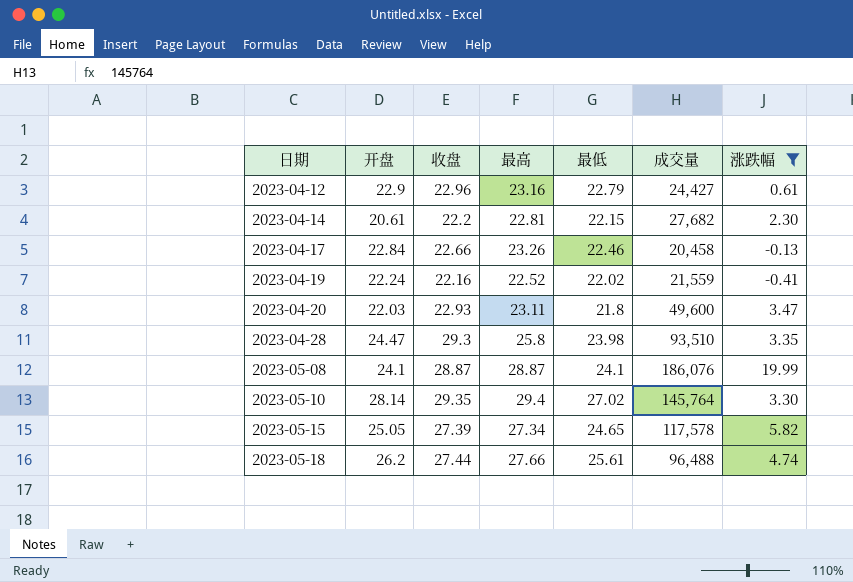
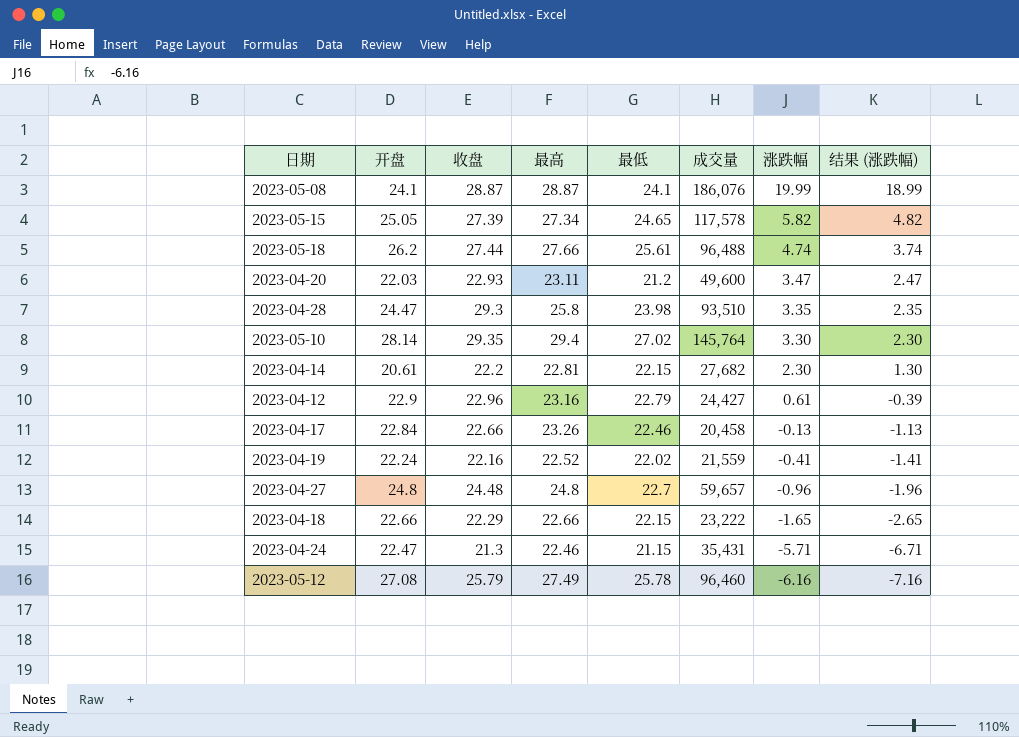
filter: 涨跌幅 >= -0.41 -> none
row order: 日期 ascending -> 涨跌幅 descending
column 结果 (涨跌幅) | formula: none -> [涨跌幅] - 1
2023-04-20 | 最低: 21.8 -> 21.2

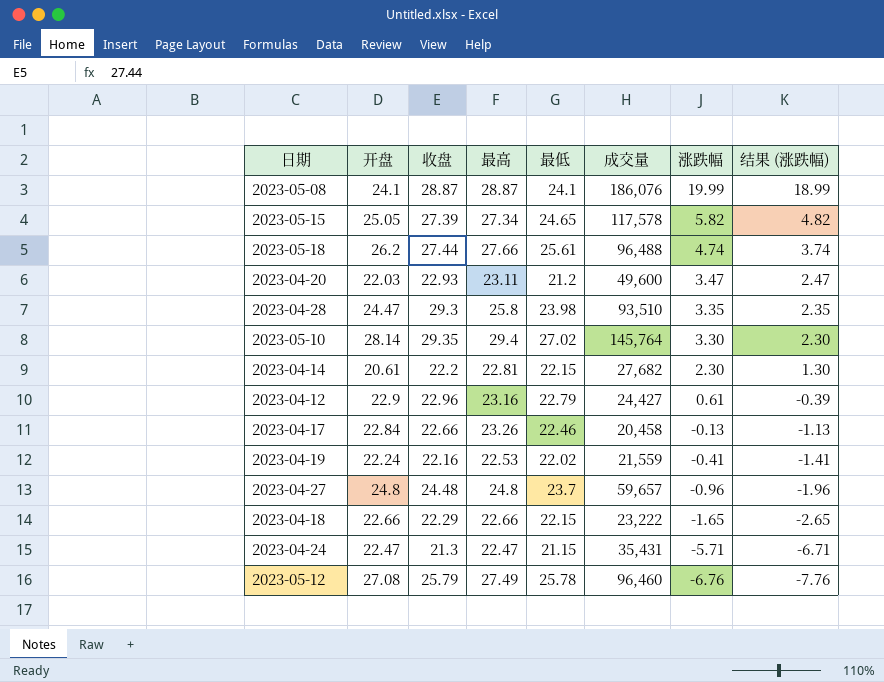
2023-04-19 | 最高: 22.52 -> 22.53
2023-04-27 | 最低: 22.7 -> 23.7
2023-04-24 | 最高: 22.46 -> 22.47
2023-05-12 | 涨跌幅: -6.16 -> -6.76
2023-05-12 | 结果 (涨跌幅): -7.16 -> -7.76

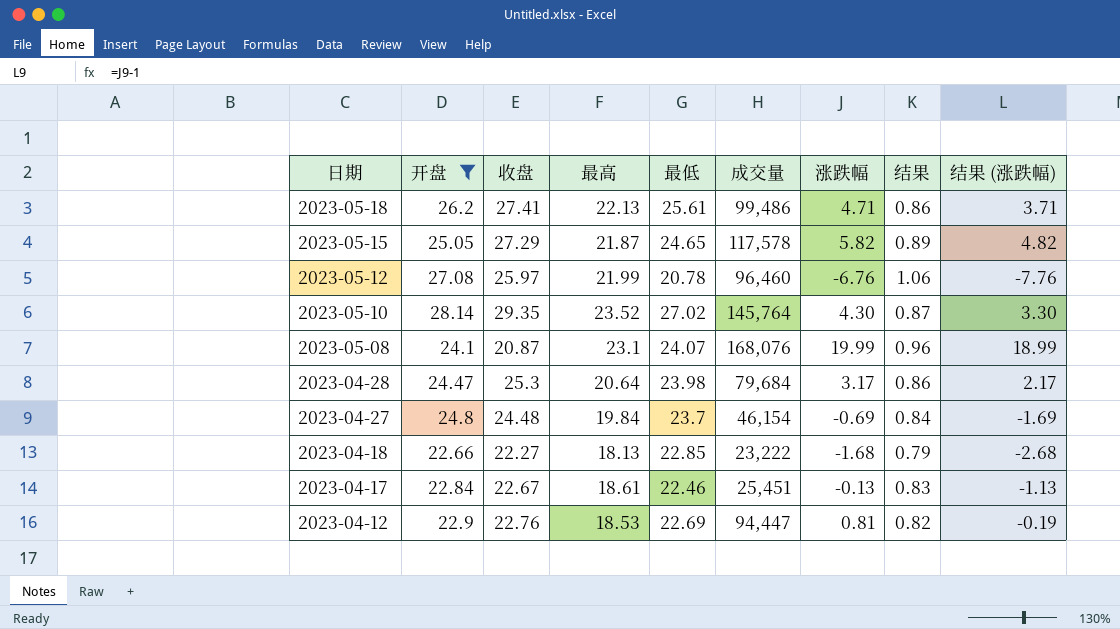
filter: none -> 开盘 >= 22.66
row order: 涨跌幅 descending -> 日期 descending
column 结果 | formula: none -> [最高] / [最低]
2023-05-18 | 收盘: 27.44 -> 27.41
2023-05-18 | 最高: 27.66 -> 22.13
2023-05-18 | 成交量: 96,488 -> 99,486
2023-05-18 | 涨跌幅: 4.74 -> 4.71
2023-05-18 | 结果 (涨跌幅): 3.74 -> 3.71
2023-05-15 | 收盘: 27.39 -> 27.29
2023-05-15 | 最高: 27.34 -> 21.87
2023-05-12 | 收盘: 25.79 -> 25.97
2023-05-12 | 最高: 27.49 -> 21.99
2023-05-12 | 最低: 25.78 -> 20.78
2023-05-10 | 最高: 29.4 -> 23.52
2023-05-10 | 涨跌幅: 3.30 -> 4.30
2023-05-10 | 结果 (涨跌幅): 2.30 -> 3.30
2023-05-08 | 收盘: 28.87 -> 20.87
2023-05-08 | 最高: 28.87 -> 23.1
2023-05-08 | 最低: 24.1 -> 24.07
2023-05-08 | 成交量: 186,076 -> 168,076
2023-04-28 | 收盘: 29.3 -> 25.3
2023-04-28 | 最高: 25.8 -> 20.64
2023-04-28 | 成交量: 93,510 -> 79,684
2023-04-28 | 涨跌幅: 3.35 -> 3.17
2023-04-28 | 结果 (涨跌幅): 2.35 -> 2.17
2023-04-27 | 最高: 24.8 -> 19.84
2023-04-27 | 成交量: 59,657 -> 46,154
2023-04-27 | 涨跌幅: -0.96 -> -0.69
2023-04-27 | 结果 (涨跌幅): -1.96 -> -1.69
2023-04-18 | 收盘: 22.29 -> 22.27
2023-04-18 | 最高: 22.66 -> 18.13
2023-04-18 | 最低: 22.15 -> 22.85
2023-04-18 | 涨跌幅: -1.65 -> -1.68
2023-04-18 | 结果 (涨跌幅): -2.65 -> -2.68
2023-04-17 | 收盘: 22.66 -> 22.67
2023-04-17 | 最高: 23.26 -> 18.61
2023-04-17 | 成交量: 20,458 -> 25,451
2023-04-12 | 收盘: 22.96 -> 22.76
2023-04-12 | 最高: 23.16 -> 18.53
2023-04-12 | 最低: 22.79 -> 22.69
2023-04-12 | 成交量: 24,427 -> 94,447
2023-04-12 | 涨跌幅: 0.61 -> 0.81
2023-04-12 | 结果 (涨跌幅): -0.39 -> -0.19

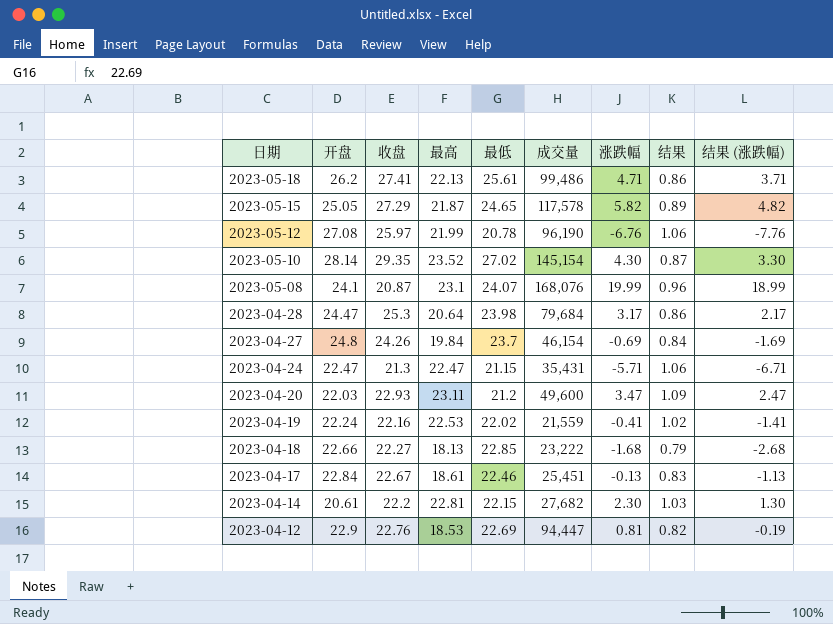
filter: 开盘 >= 22.66 -> none
2023-05-12 | 成交量: 96,460 -> 96,190
2023-05-10 | 成交量: 145,764 -> 145,154
2023-04-27 | 收盘: 24.48 -> 24.26

